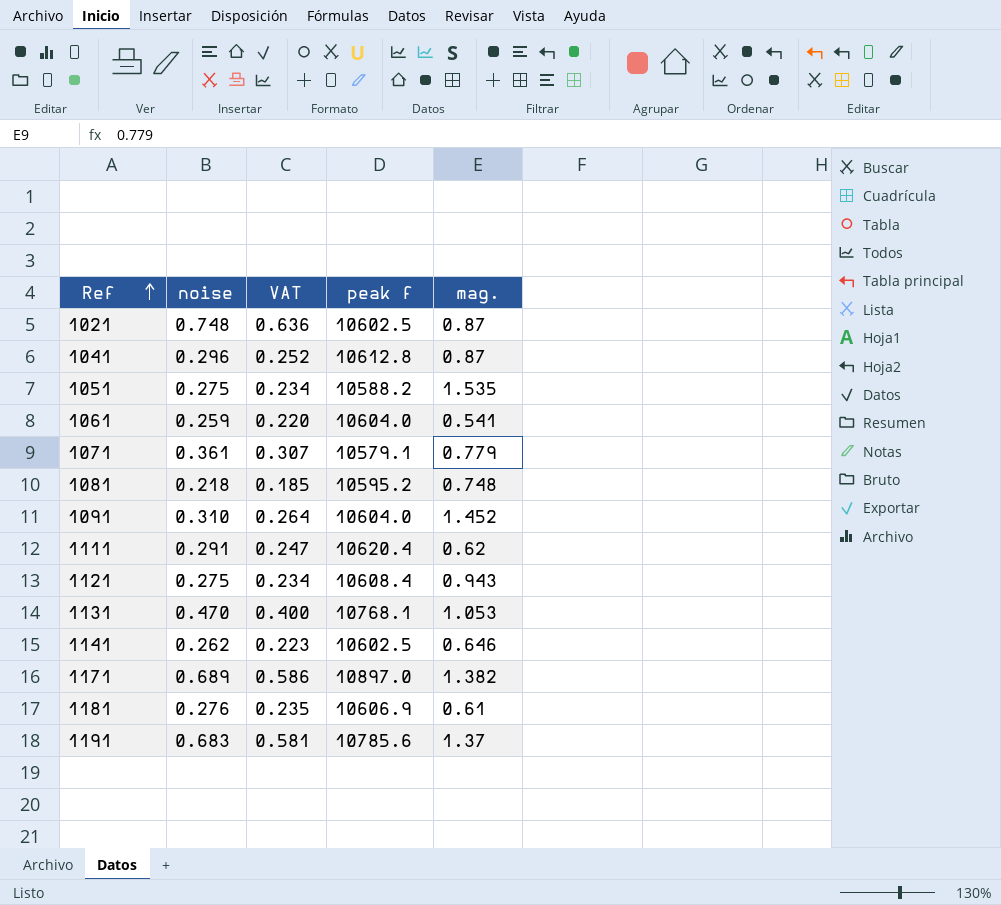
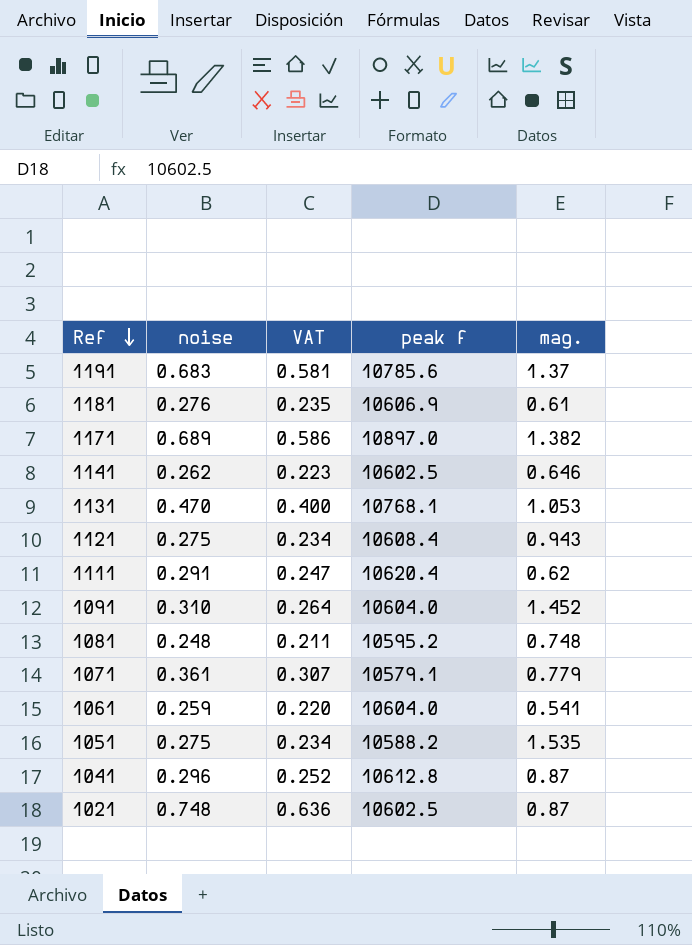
row order: Ref ascending -> Ref descending
1081 | noise: 0.218 -> 0.248
1081 | VAT: 0.185 -> 0.211

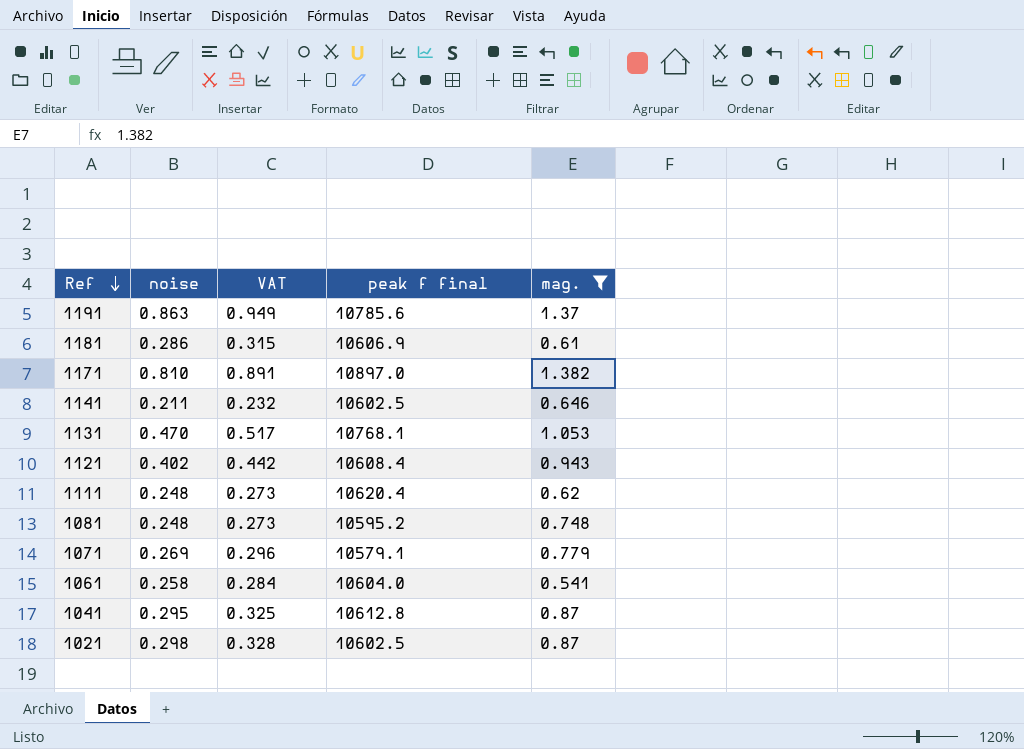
filter: none -> mag. <= 1.382
column VAT | formula: [noise] * 0.85 -> [noise] * 1.1
column name: peak f -> peak f final
1191 | noise: 0.683 -> 0.863
1181 | noise: 0.276 -> 0.286
1171 | noise: 0.689 -> 0.810
1141 | noise: 0.262 -> 0.211
1121 | noise: 0.275 -> 0.402
1111 | noise: 0.291 -> 0.248
1071 | noise: 0.361 -> 0.269
1061 | noise: 0.259 -> 0.258
1041 | noise: 0.296 -> 0.295
1021 | noise: 0.748 -> 0.298

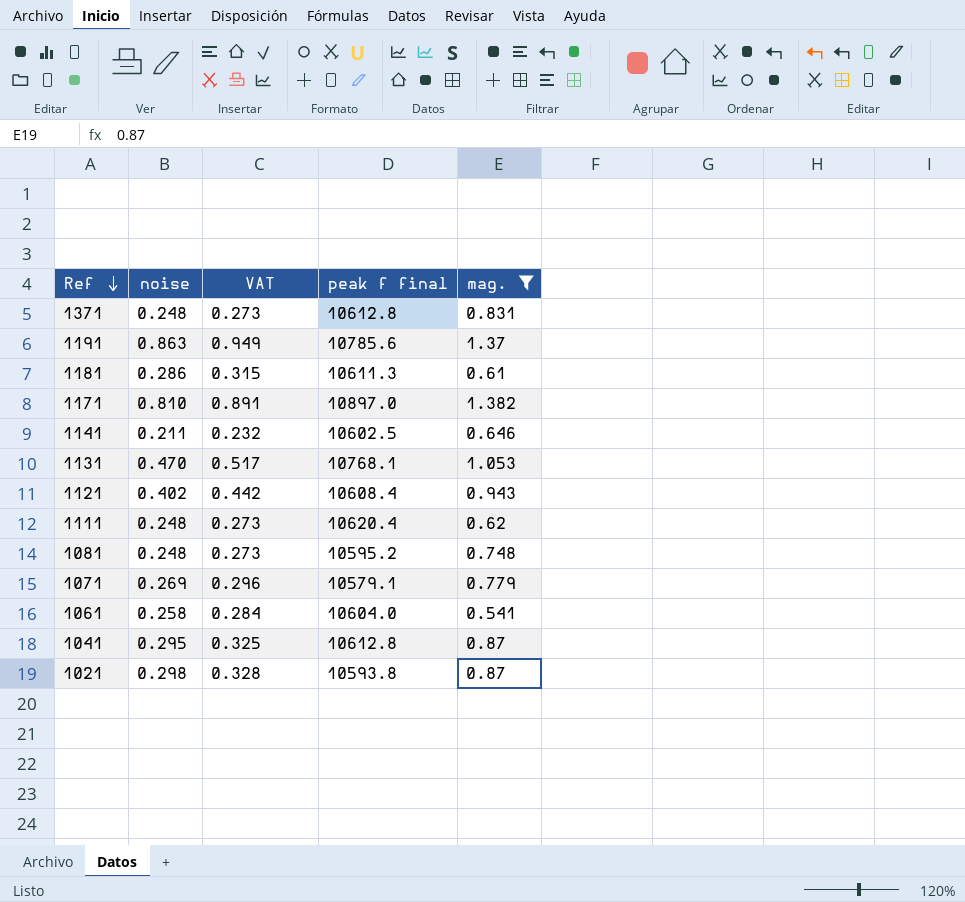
row 1371: none -> 0.248 | 0.273 | 10612.8 | 0.831
1181 | peak f final: 10606.9 -> 10611.3
1021 | peak f final: 10602.5 -> 10593.8

